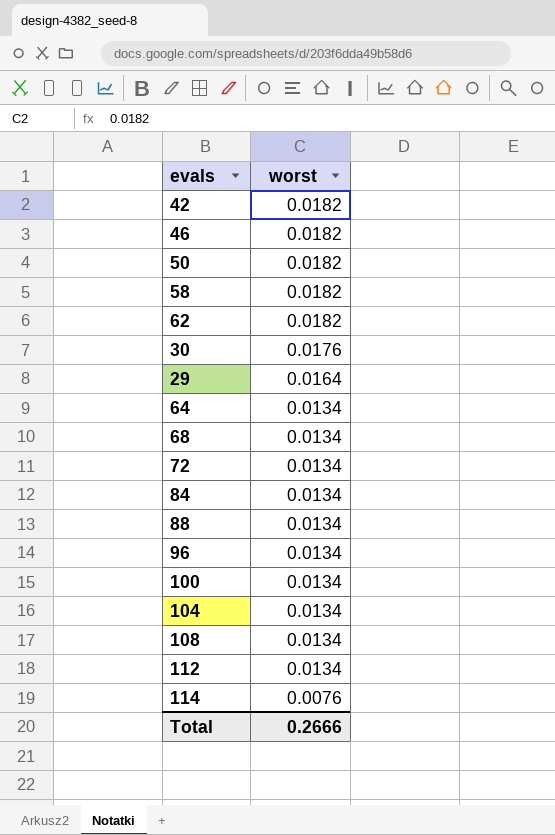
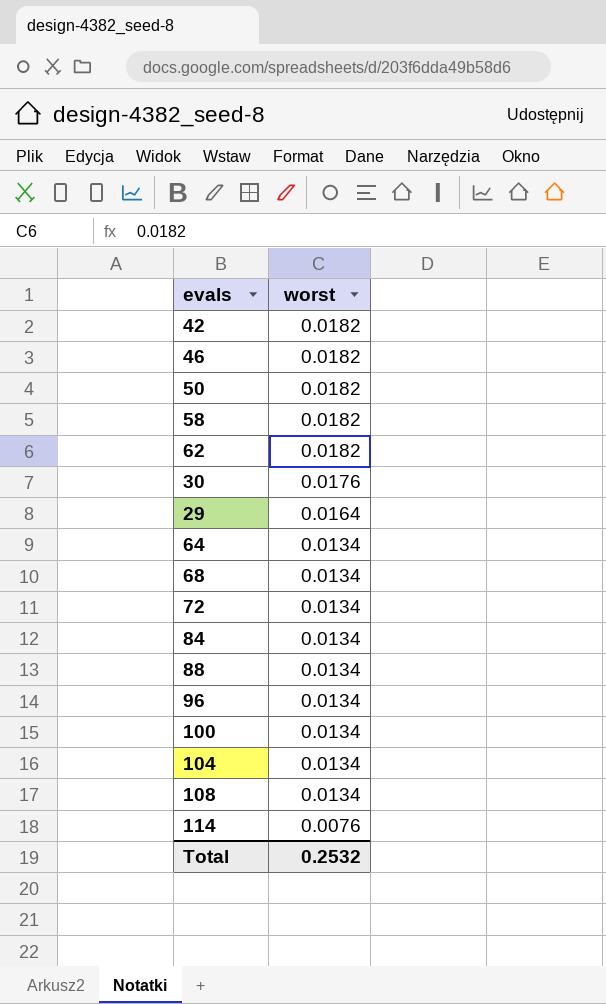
row 112: 0.0134 -> none
Total | worst: 0.2666 -> 0.2532

